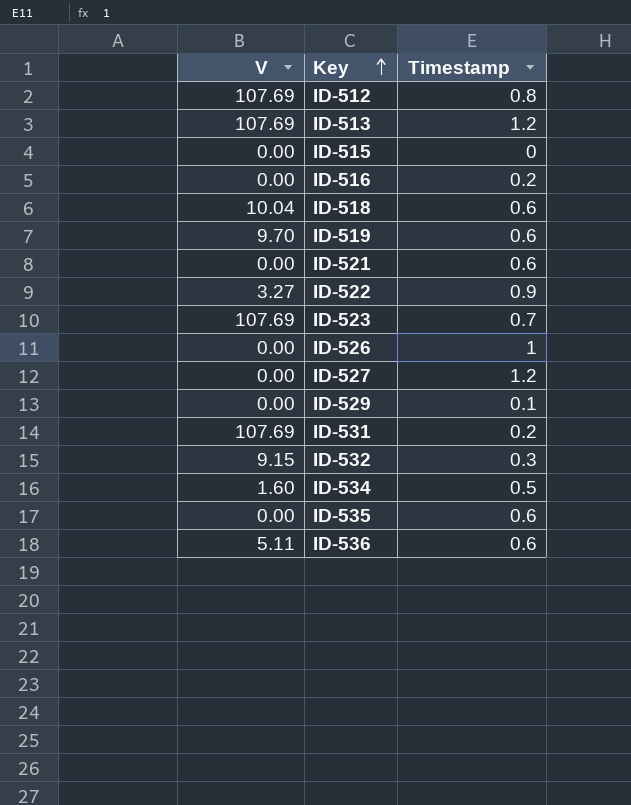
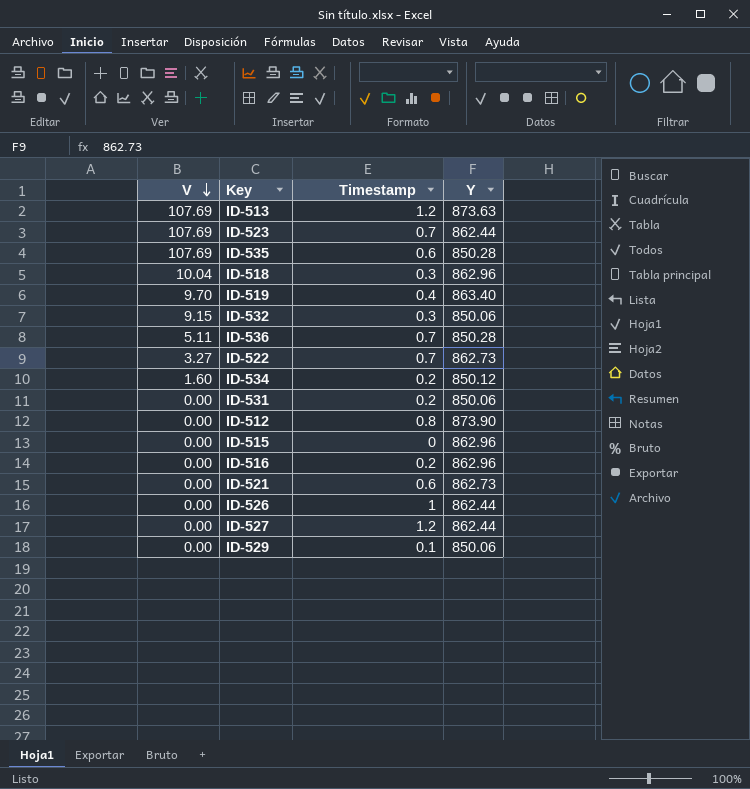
row order: Key ascending -> V descending
column Y | position: none -> 4
ID-535 | V: 0.00 -> 107.69
ID-518 | Timestamp: 0.6 -> 0.3
ID-519 | Timestamp: 0.6 -> 0.4
ID-536 | Timestamp: 0.6 -> 0.7
ID-522 | Timestamp: 0.9 -> 0.7
ID-534 | Timestamp: 0.5 -> 0.2
ID-531 | V: 107.69 -> 0.00
ID-512 | V: 107.69 -> 0.00

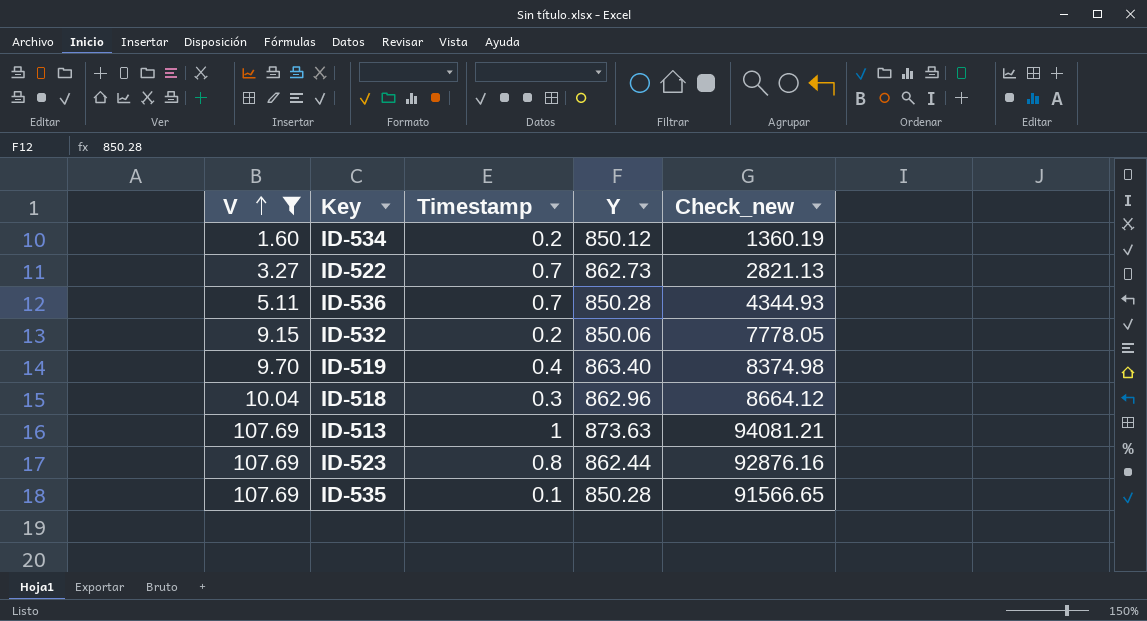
filter: none -> V != 0.00
row order: V descending -> V ascending
column Check_new | formula: none -> [V] * [Y]
ID-532 | Timestamp: 0.3 -> 0.2
ID-513 | Timestamp: 1.2 -> 1
ID-523 | Timestamp: 0.7 -> 0.8
ID-535 | Timestamp: 0.6 -> 0.1

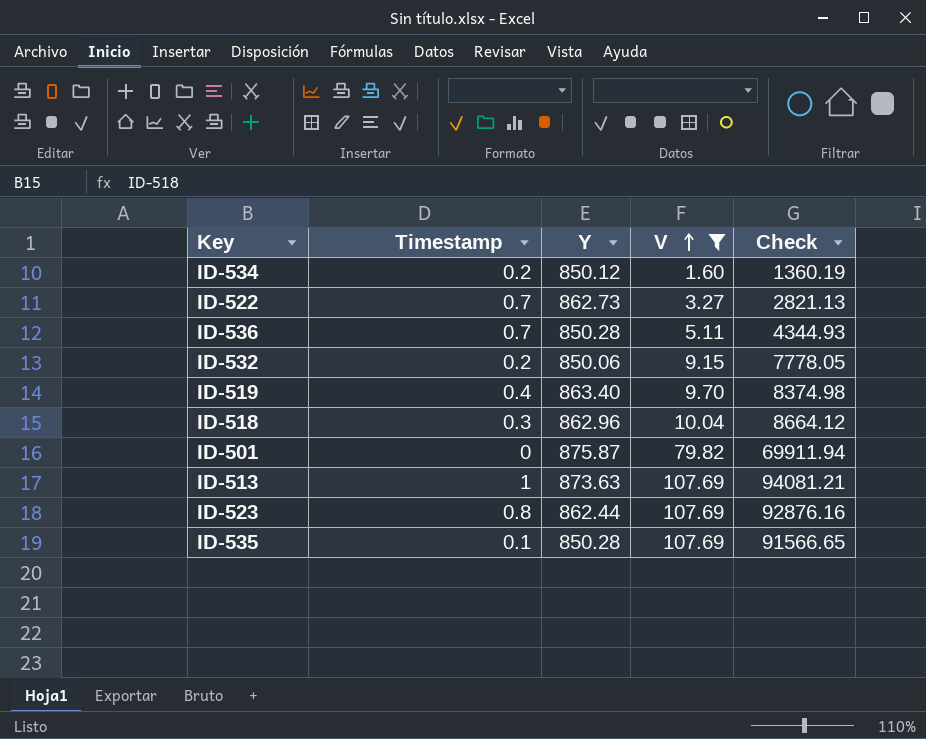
column V | position: 1 -> 4
column name: Check_new -> Check
row ID-501: none -> 0 | 875.87 | 79.82 | 69911.94

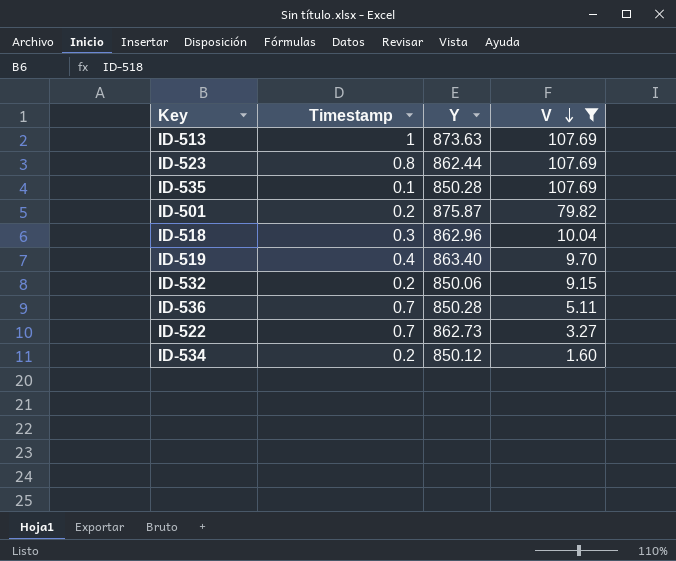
row order: V ascending -> V descending
column Check | formula: [Y] * [V] -> none
ID-501 | Timestamp: 0 -> 0.2

